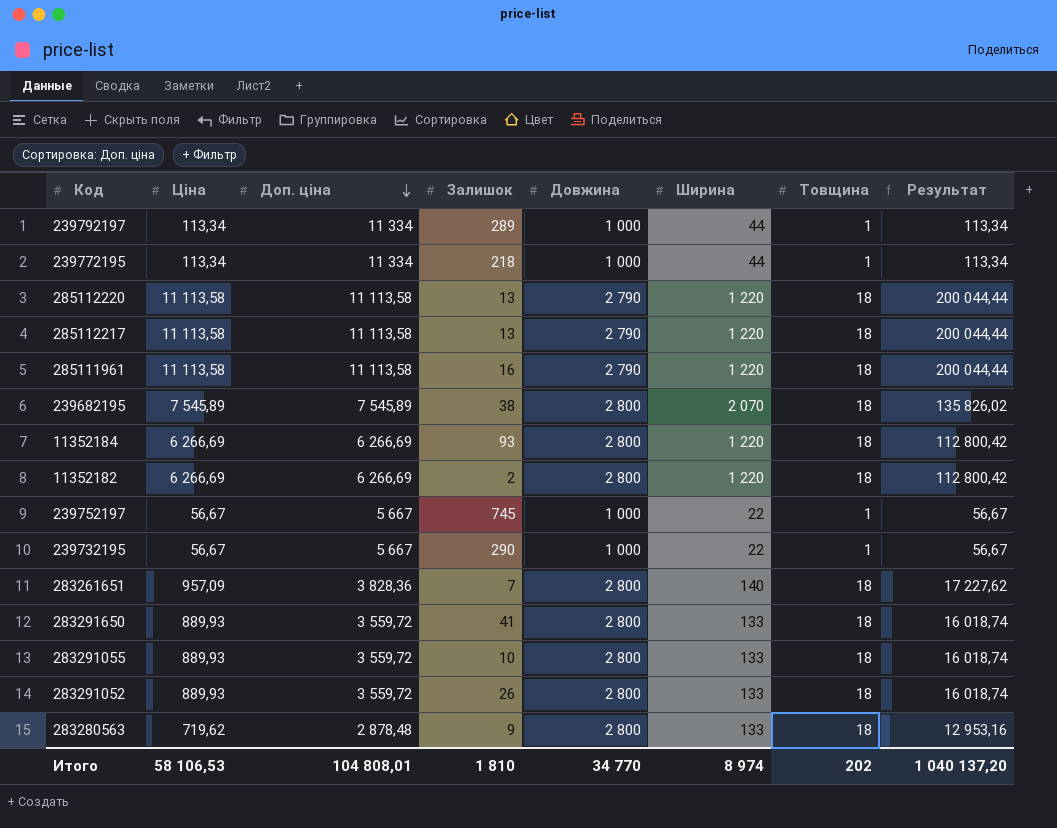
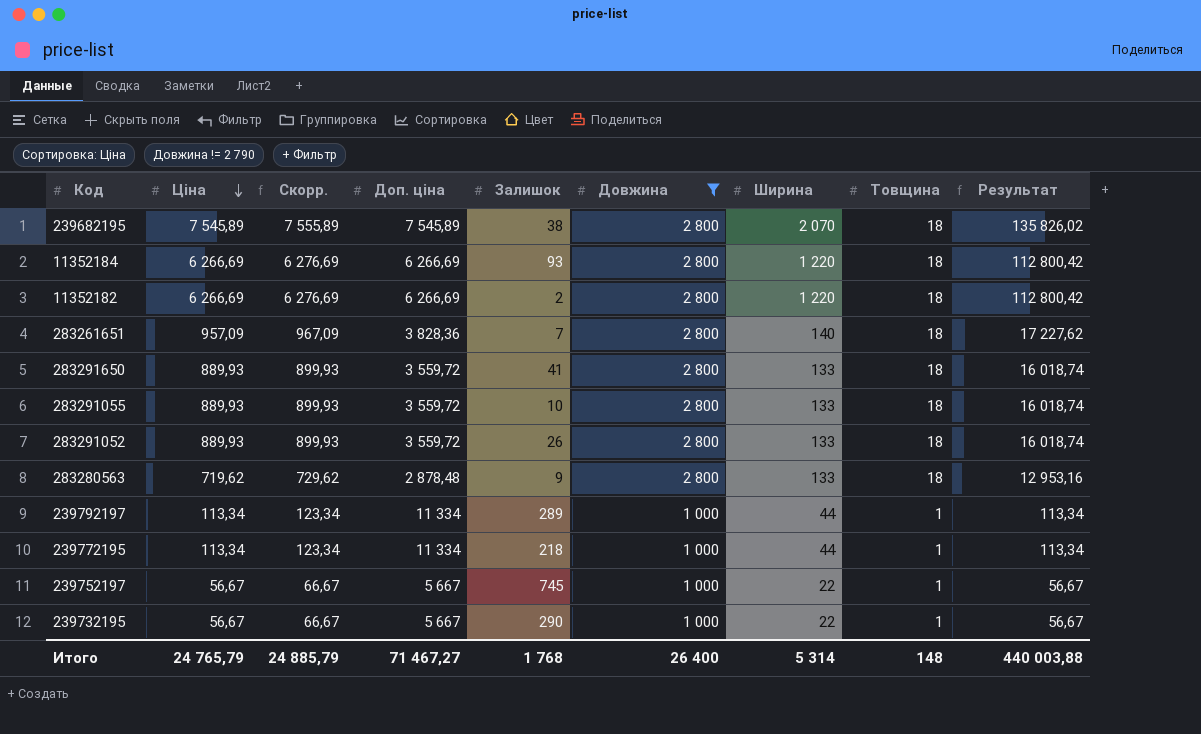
filter: none -> Довжина != 2 790
row order: Доп. ціна descending -> Ціна descending
column Скорр. | formula: none -> [Ціна] + 10
Итого | Ціна: 58 106,53 -> 24 765,79
Итого | Доп. ціна: 104 808,01 -> 71 467,27
Итого | Залишок: 1 810 -> 1 768
Итого | Довжина: 34 770 -> 26 400
Итого | Ширина: 8 974 -> 5 314
Итого | Товщина: 202 -> 148
Итого | Результат: 1 040 137,20 -> 440 003,88

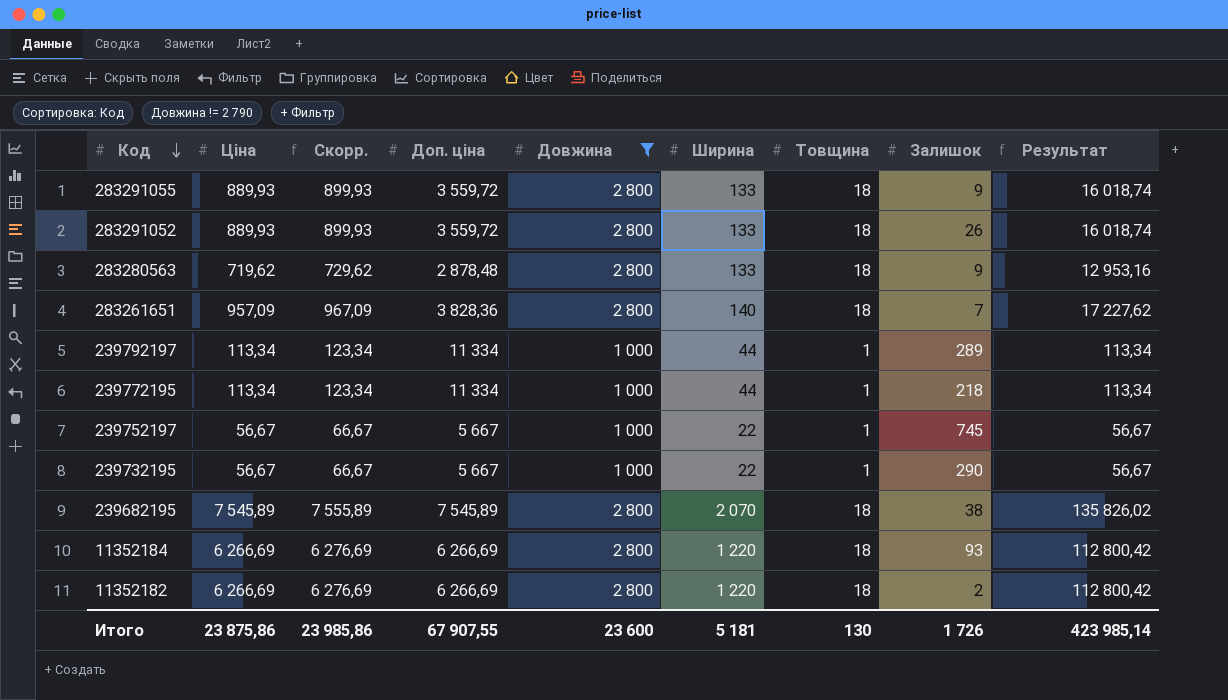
row order: Ціна descending -> Код descending
column Залишок | position: 5 -> 8
row 283291650: 889,93 | 899,93 | 3 559,72 | 41 | 2 800 | 133 | 18 | 16 018,74 -> none
283291055 | Залишок: 10 -> 9
Итого | Ціна: 24 765,79 -> 23 875,86
Итого | Скорр.: 24 885,79 -> 23 985,86
Итого | Доп. ціна: 71 467,27 -> 67 907,55
Итого | Довжина: 26 400 -> 23 600
Итого | Ширина: 5 314 -> 5 181
Итого | Товщина: 148 -> 130
Итого | Залишок: 1 768 -> 1 726
Итого | Результат: 440 003,88 -> 423 985,14

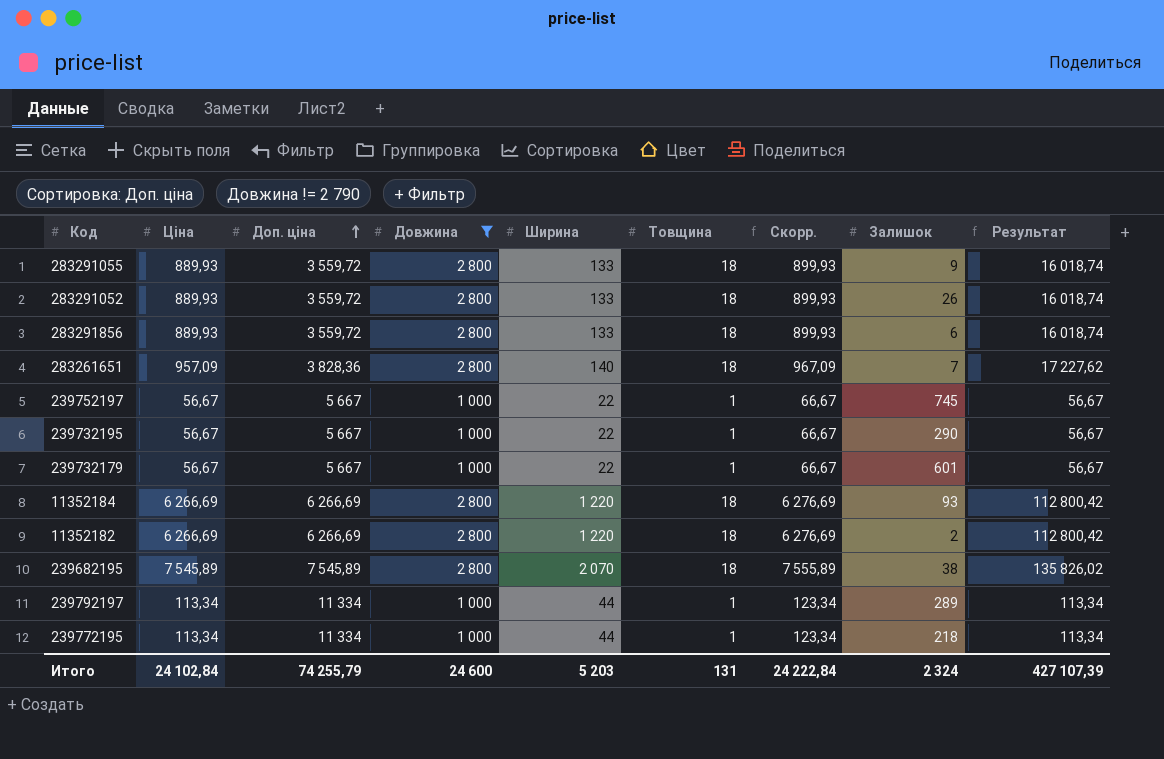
row order: Код descending -> Доп. ціна ascending
column Скорр. | position: 3 -> 7
row 283280563: 719,62 | 729,62 | 2 878,48 | 2 800 | 133 | 18 | 9 | 12 953,16 -> none
row 283291856: none -> 889,93 | 3 559,72 | 2 800 | 133 | 18 | 899,93 | 6 | 16 018,74
row 239732179: none -> 56,67 | 5 667 | 1 000 | 22 | 1 | 66,67 | 601 | 56,67
Итого | Ціна: 23 875,86 -> 24 102,84
Итого | Доп. ціна: 67 907,55 -> 74 255,79
Итого | Довжина: 23 600 -> 24 600
Итого | Ширина: 5 181 -> 5 203
Итого | Товщина: 130 -> 131
Итого | Скорр.: 23 985,86 -> 24 222,84
Итого | Залишок: 1 726 -> 2 324
Итого | Результат: 423 985,14 -> 427 107,39

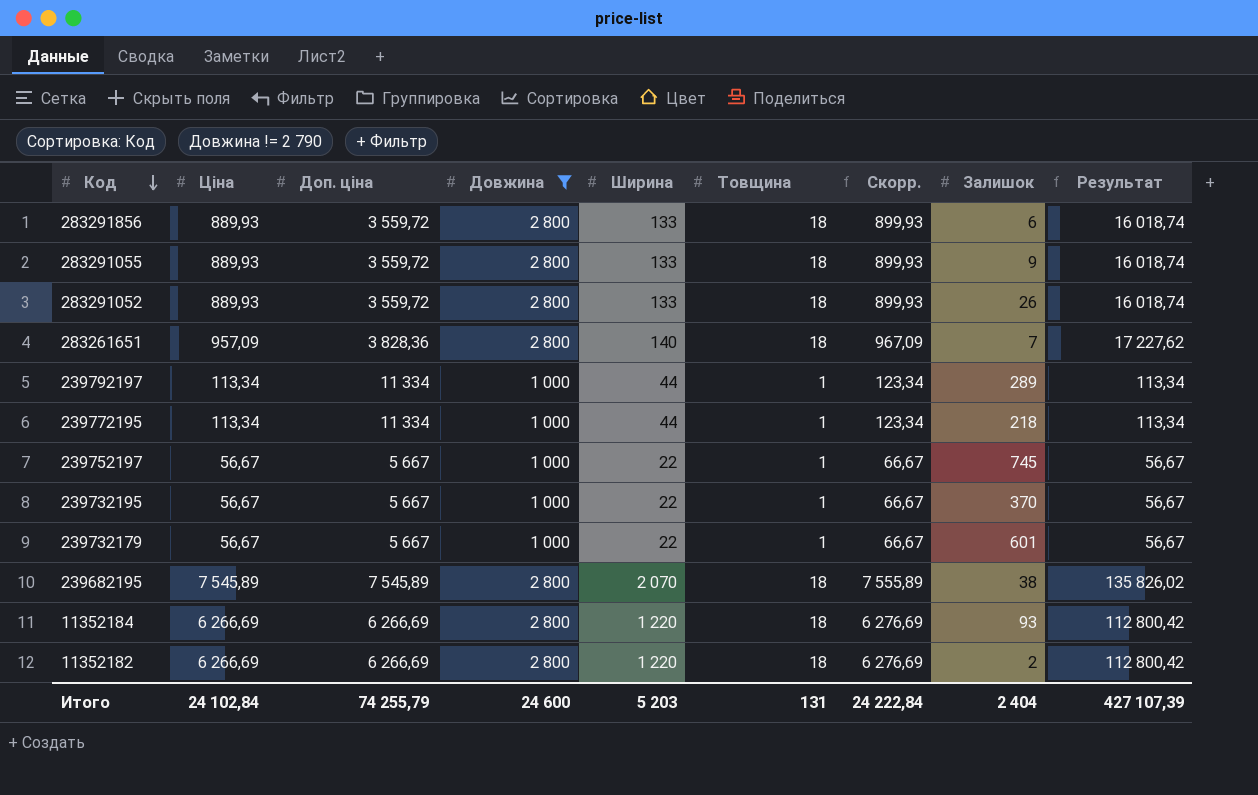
row order: Доп. ціна ascending -> Код descending
239732195 | Залишок: 290 -> 370
Итого | Залишок: 2 324 -> 2 404

